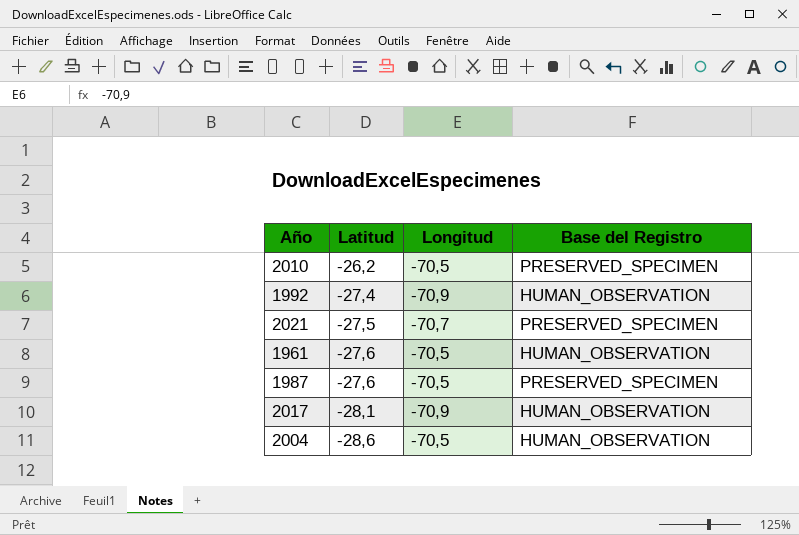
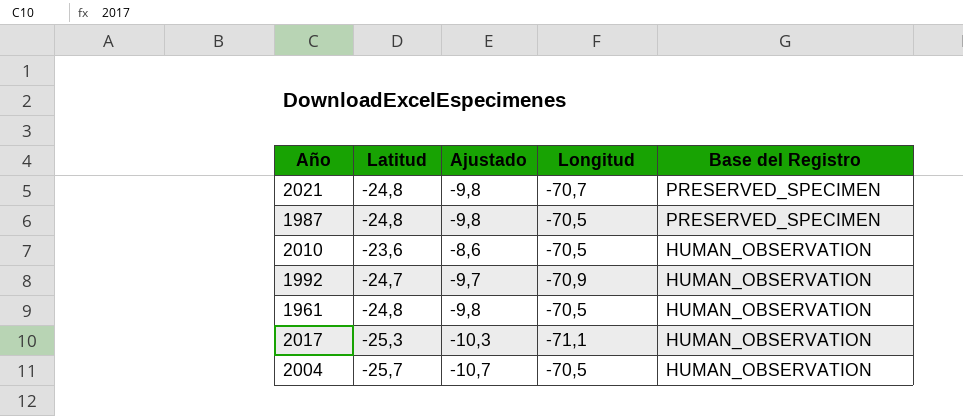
row order: Latitud descending -> Base del Registro descending
column Ajustado | formula: none -> [Latitud] + 15
2021 | Latitud: -27,5 -> -24,8
1987 | Latitud: -27,6 -> -24,8
2010 | Latitud: -26,2 -> -23,6
2010 | Base del Registro: PRESERVED_SPECIMEN -> HUMAN_OBSERVATION
1992 | Latitud: -27,4 -> -24,7
1961 | Latitud: -27,6 -> -24,8
2017 | Latitud: -28,1 -> -25,3
2017 | Longitud: -70,9 -> -71,1
2004 | Latitud: -28,6 -> -25,7

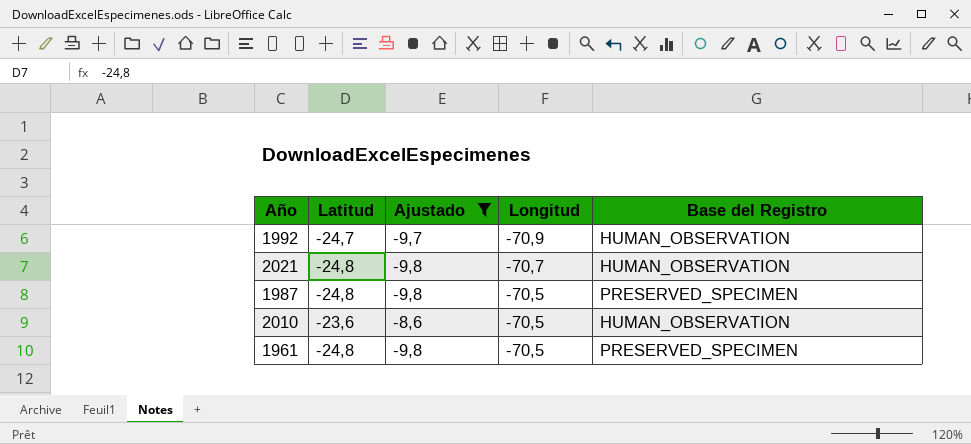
filter: none -> Ajustado >= -9,8
row order: Base del Registro descending -> Longitud ascending
2021 | Base del Registro: PRESERVED_SPECIMEN -> HUMAN_OBSERVATION
1961 | Base del Registro: HUMAN_OBSERVATION -> PRESERVED_SPECIMEN

